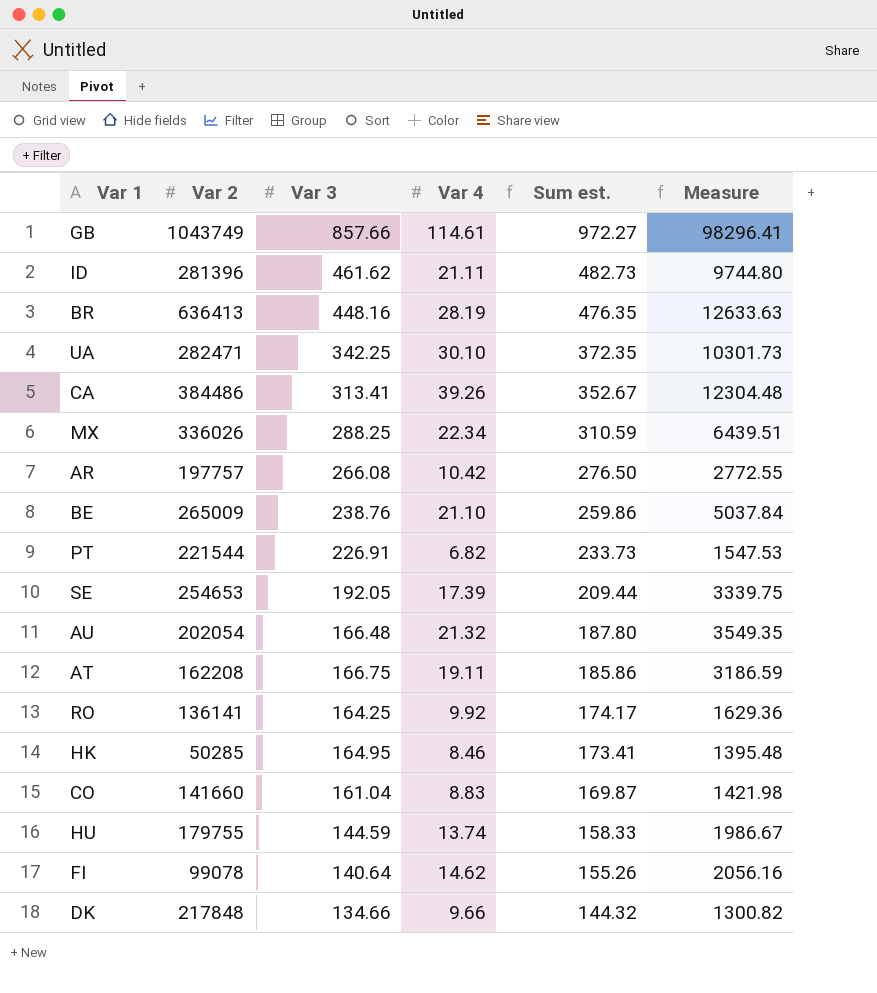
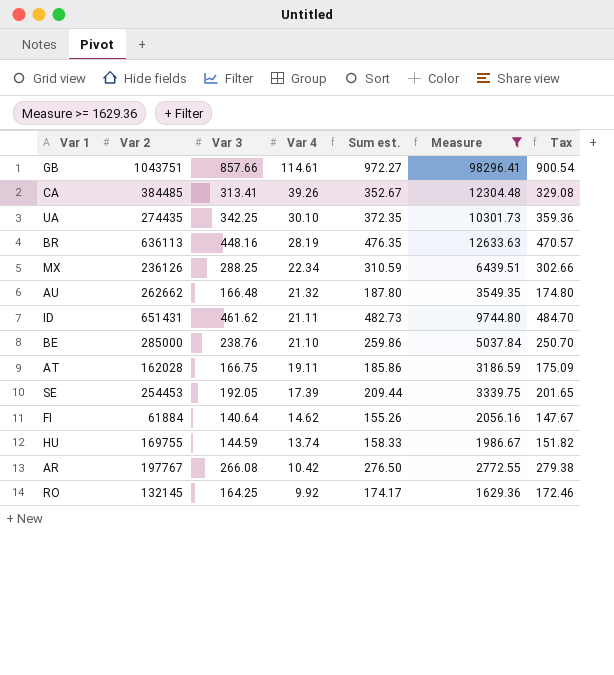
filter: none -> Measure >= 1629.36
row order: Sum est. descending -> Var 4 descending
column Tax | formula: none -> [Var 3] * 1.05
GB | Var 2: 1043749 -> 1043751
CA | Var 2: 384486 -> 384485
UA | Var 2: 282471 -> 274435
BR | Var 2: 636413 -> 636113
MX | Var 2: 336026 -> 236126
AU | Var 2: 202054 -> 262662
ID | Var 2: 281396 -> 651431
BE | Var 2: 265009 -> 285000
AT | Var 2: 162208 -> 162028
SE | Var 2: 254653 -> 254453
FI | Var 2: 99078 -> 61884
HU | Var 2: 179755 -> 169755
AR | Var 2: 197757 -> 197767
RO | Var 2: 136141 -> 132145

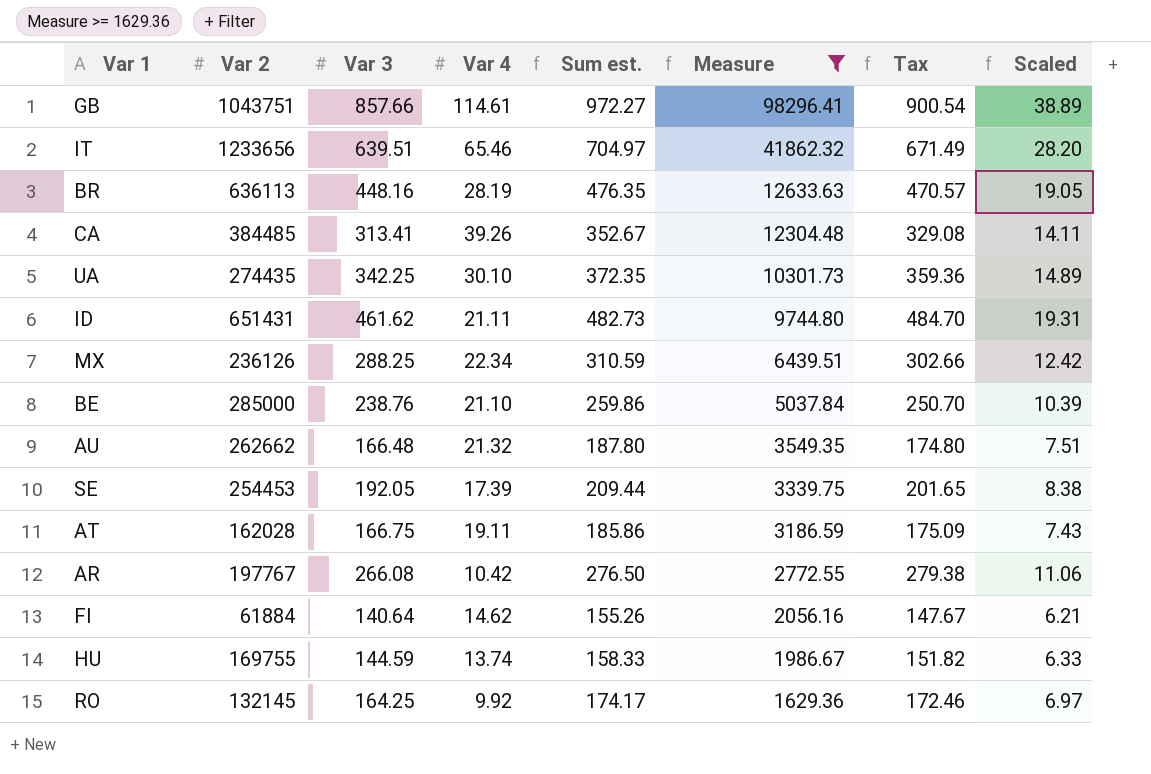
row order: Var 4 descending -> Measure descending
column Scaled | formula: none -> [Sum est.] * 0.04
row IT: none -> 1233656 | 639.51 | 65.46 | 704.97 | 41862.32 | 671.49 | 28.20

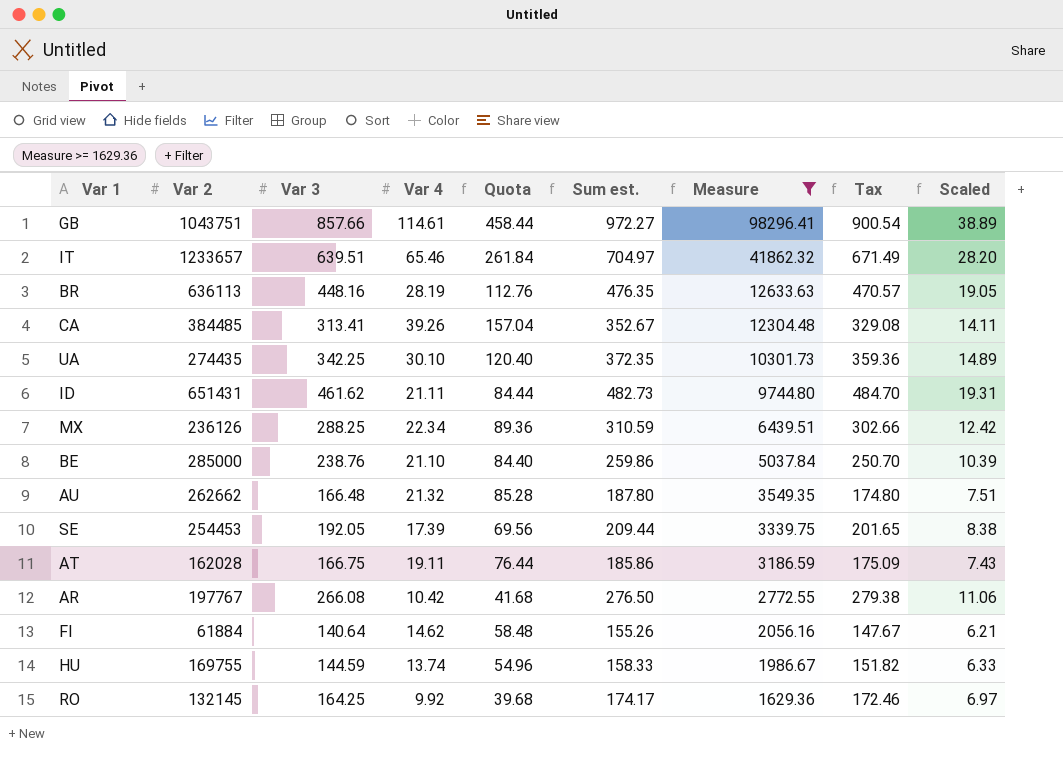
column Quota | formula: none -> [Var 4] * 4
IT | Var 2: 1233656 -> 1233657

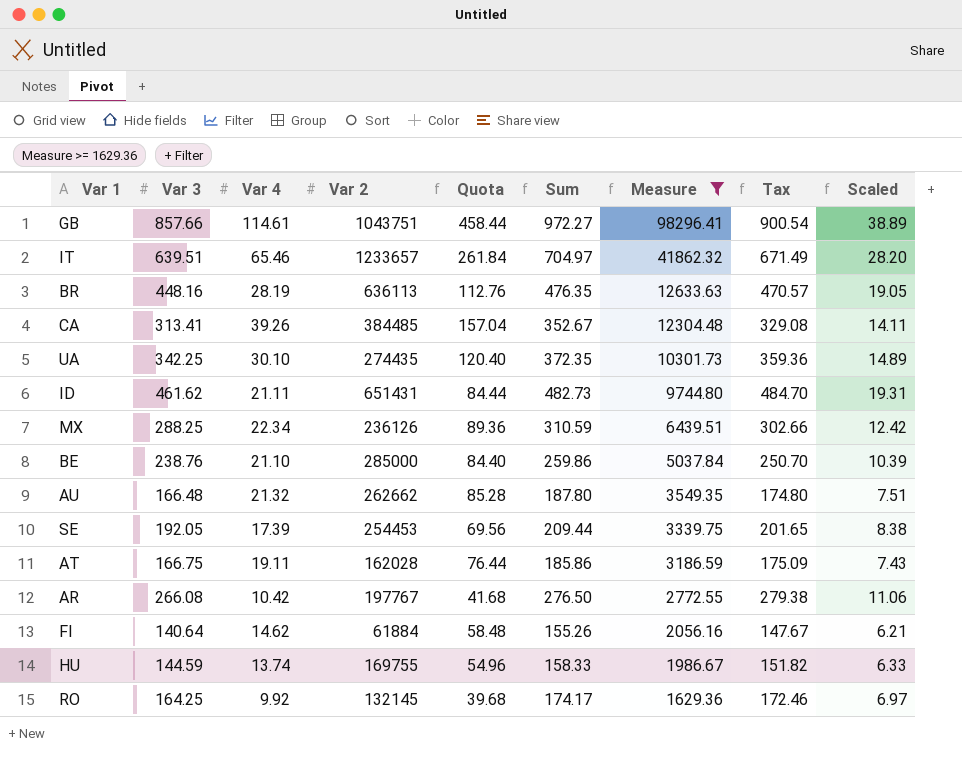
column Var 2 | position: 2 -> 4
column name: Sum est. -> Sum

